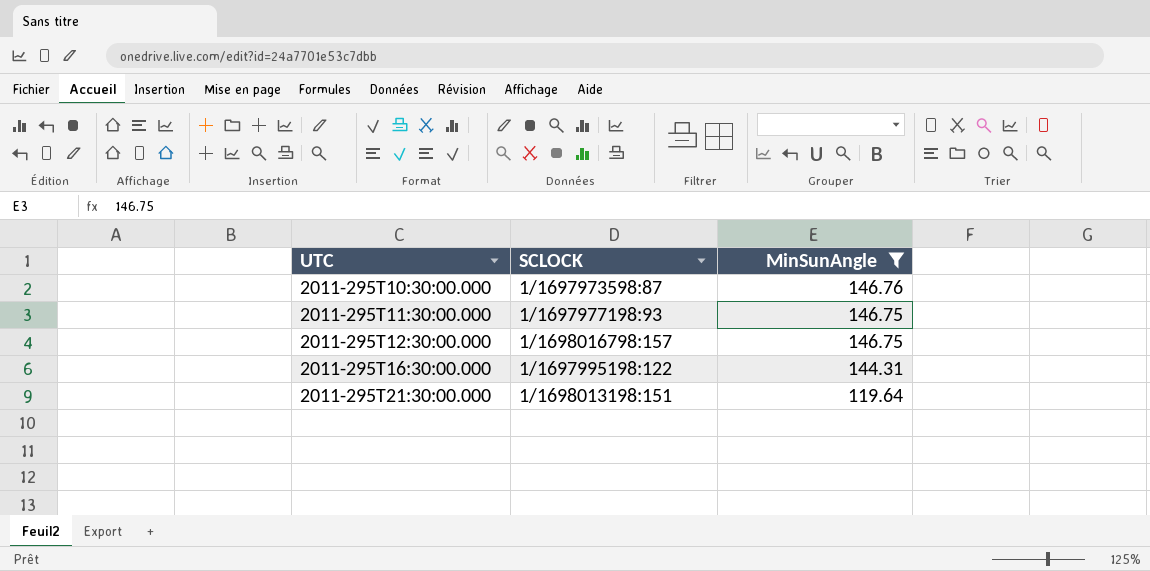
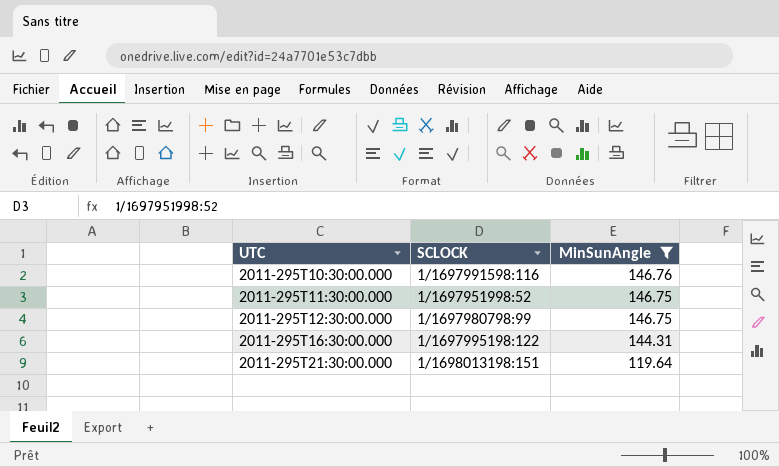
2011-295T10:30:00.000 | SCLOCK: 1/1697973598:87 -> 1/1697991598:116
2011-295T11:30:00.000 | SCLOCK: 1/1697977198:93 -> 1/1697951998:52
2011-295T12:30:00.000 | SCLOCK: 1/1698016798:157 -> 1/1697980798:99

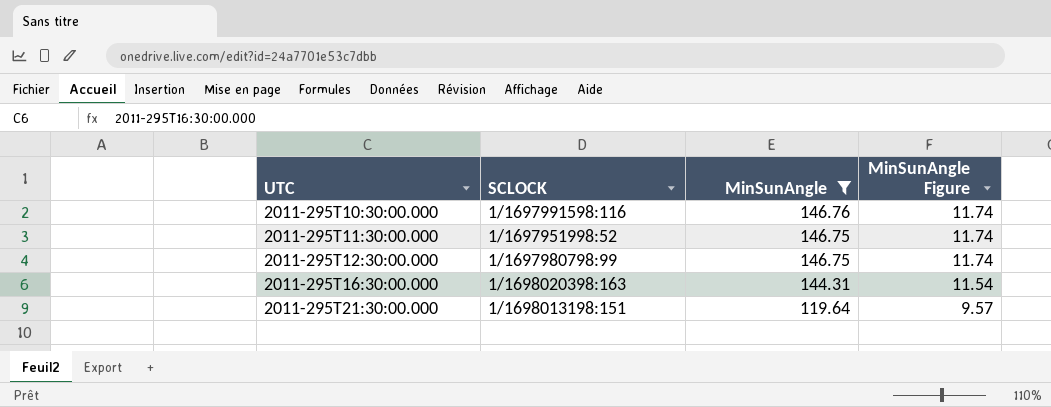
column MinSunAngle Figure | formula: none -> [MinSunAngle] * 0.08
2011-295T16:30:00.000 | SCLOCK: 1/1697995198:122 -> 1/1698020398:163

